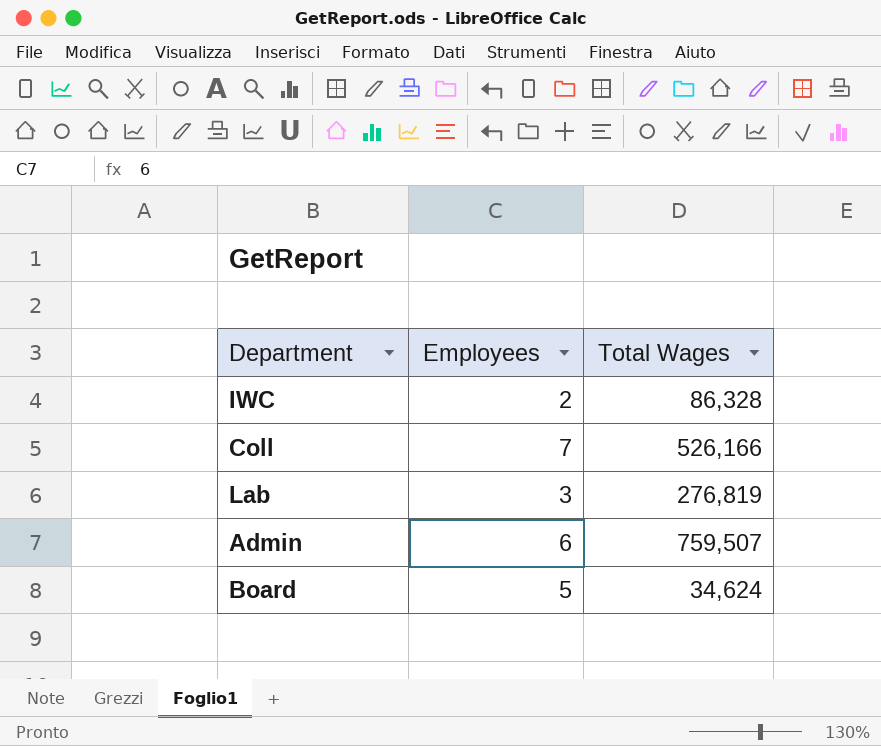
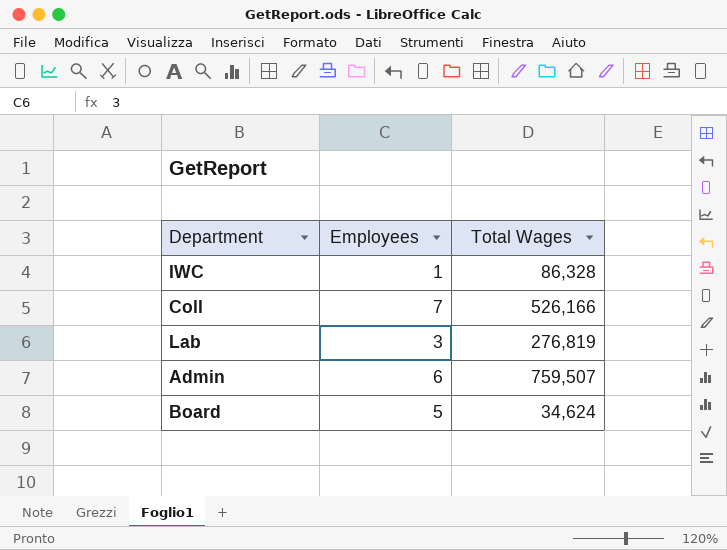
IWC | Employees: 2 -> 1

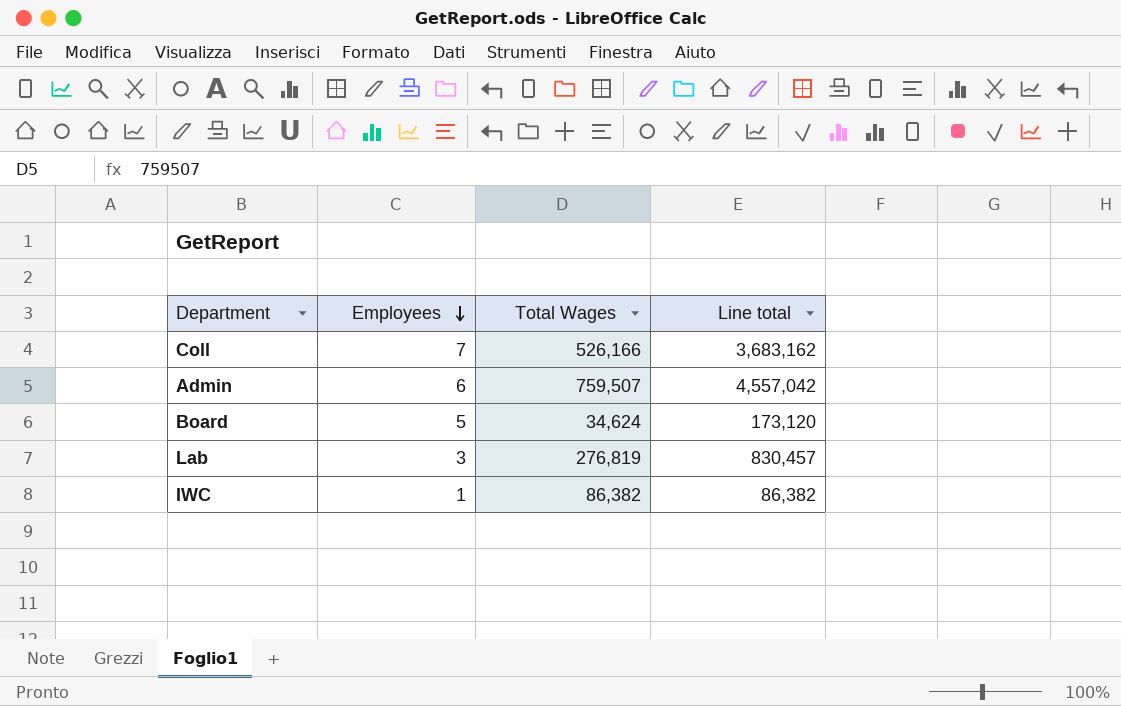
row order: none -> Employees descending
column Line total | formula: none -> [Employees] * [Total Wages]
IWC | Total Wages: 86,328 -> 86,382

